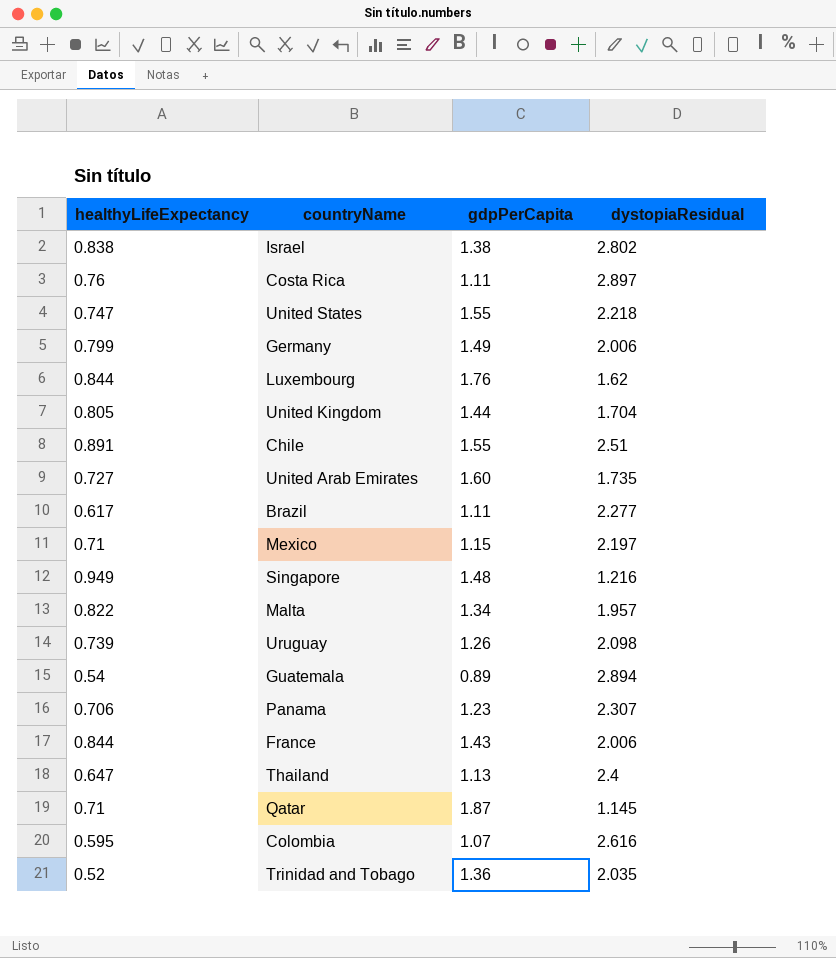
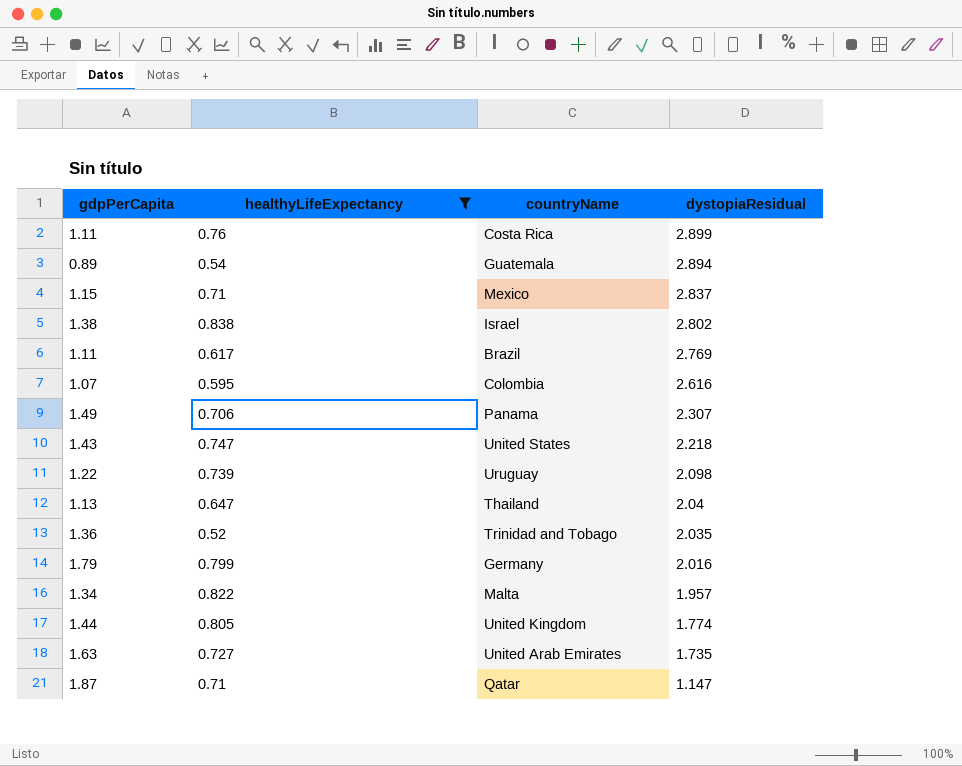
filter: none -> healthyLifeExpectancy <= 0.838
row order: none -> dystopiaResidual descending
column gdpPerCapita | position: 3 -> 1
Costa Rica | dystopiaResidual: 2.897 -> 2.899
Mexico | dystopiaResidual: 2.197 -> 2.837
Brazil | dystopiaResidual: 2.277 -> 2.769
Panama | gdpPerCapita: 1.23 -> 1.49
United States | gdpPerCapita: 1.55 -> 1.43
Uruguay | gdpPerCapita: 1.26 -> 1.22
Thailand | dystopiaResidual: 2.4 -> 2.04
Germany | gdpPerCapita: 1.49 -> 1.79
Germany | dystopiaResidual: 2.006 -> 2.016
United Kingdom | dystopiaResidual: 1.704 -> 1.774
United Arab Emirates | gdpPerCapita: 1.60 -> 1.63
Qatar | dystopiaResidual: 1.145 -> 1.147

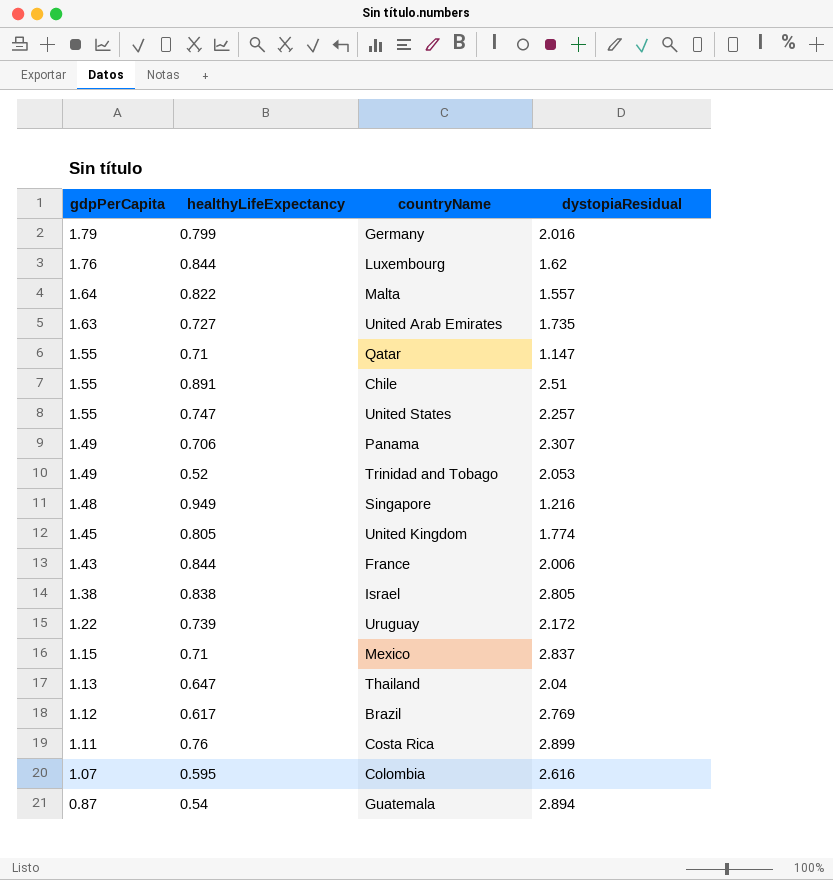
filter: healthyLifeExpectancy <= 0.838 -> none
row order: dystopiaResidual descending -> gdpPerCapita descending
Malta | gdpPerCapita: 1.34 -> 1.64
Malta | dystopiaResidual: 1.957 -> 1.557
Qatar | gdpPerCapita: 1.87 -> 1.55
United States | gdpPerCapita: 1.43 -> 1.55
United States | dystopiaResidual: 2.218 -> 2.257
Trinidad and Tobago | gdpPerCapita: 1.36 -> 1.49
Trinidad and Tobago | dystopiaResidual: 2.035 -> 2.053
United Kingdom | gdpPerCapita: 1.44 -> 1.45
Israel | dystopiaResidual: 2.802 -> 2.805
Uruguay | dystopiaResidual: 2.098 -> 2.172
Brazil | gdpPerCapita: 1.11 -> 1.12
Guatemala | gdpPerCapita: 0.89 -> 0.87

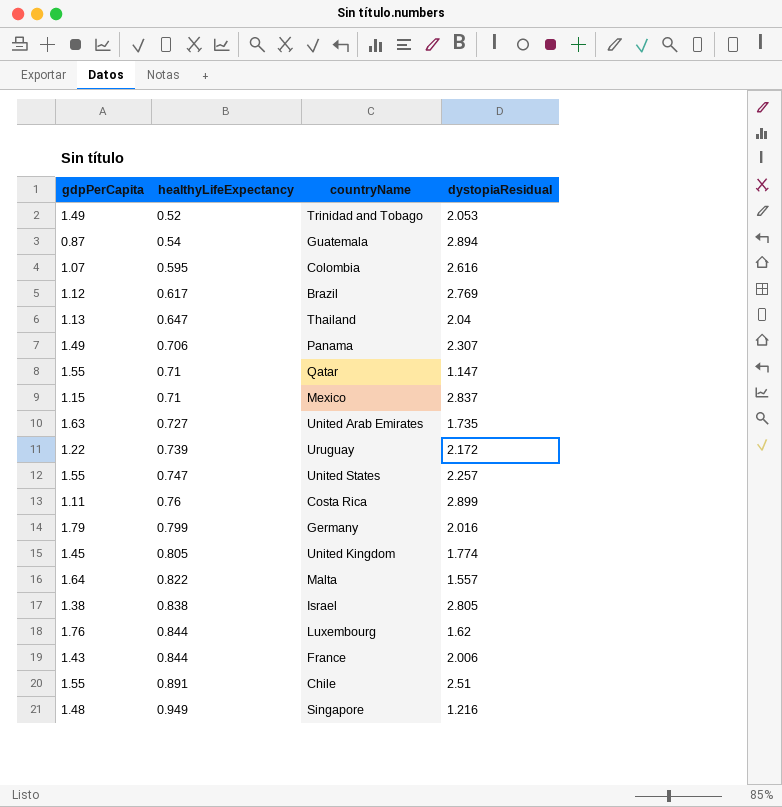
row order: gdpPerCapita descending -> healthyLifeExpectancy ascending

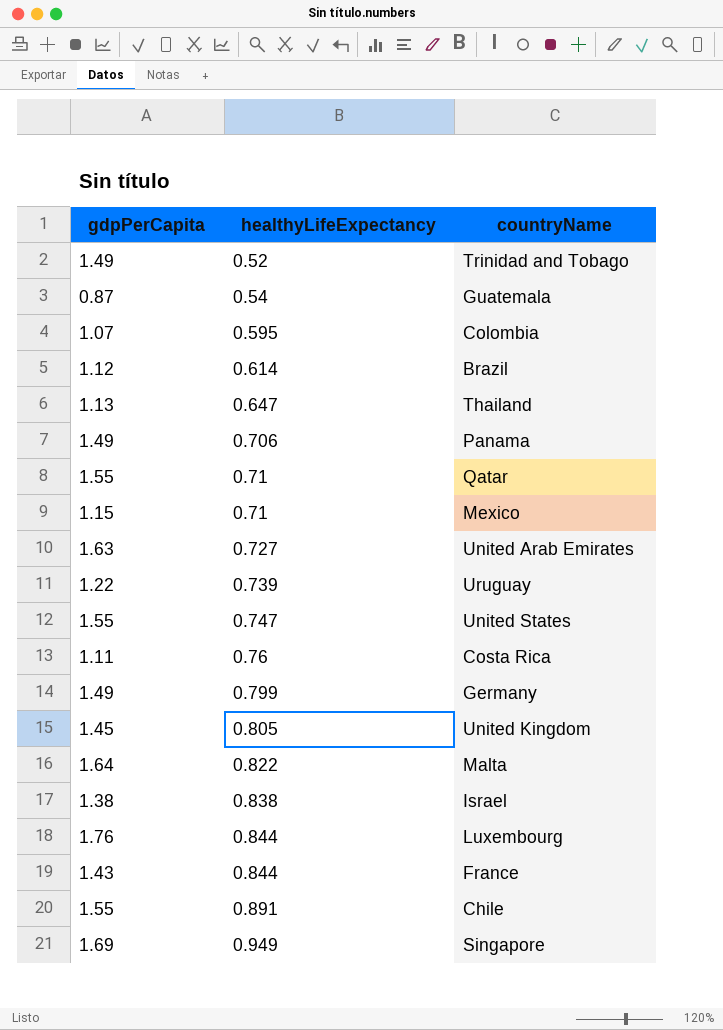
column dystopiaResidual | position: 4 -> none
Brazil | healthyLifeExpectancy: 0.617 -> 0.614
Germany | gdpPerCapita: 1.79 -> 1.49
Singapore | gdpPerCapita: 1.48 -> 1.69

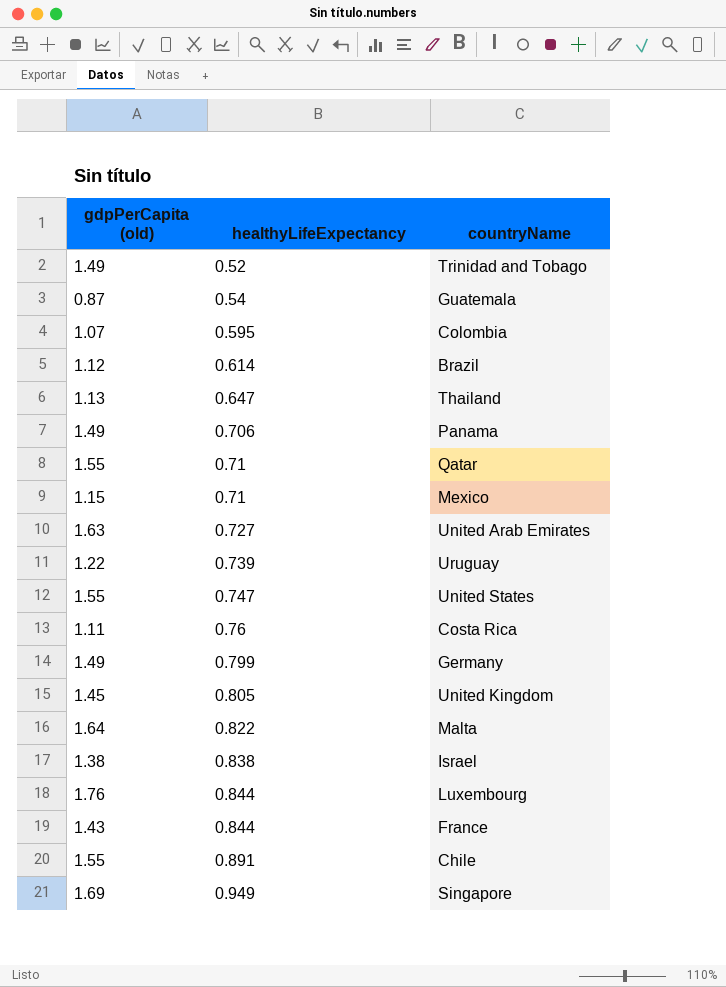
column name: gdpPerCapita -> gdpPerCapita (old)

